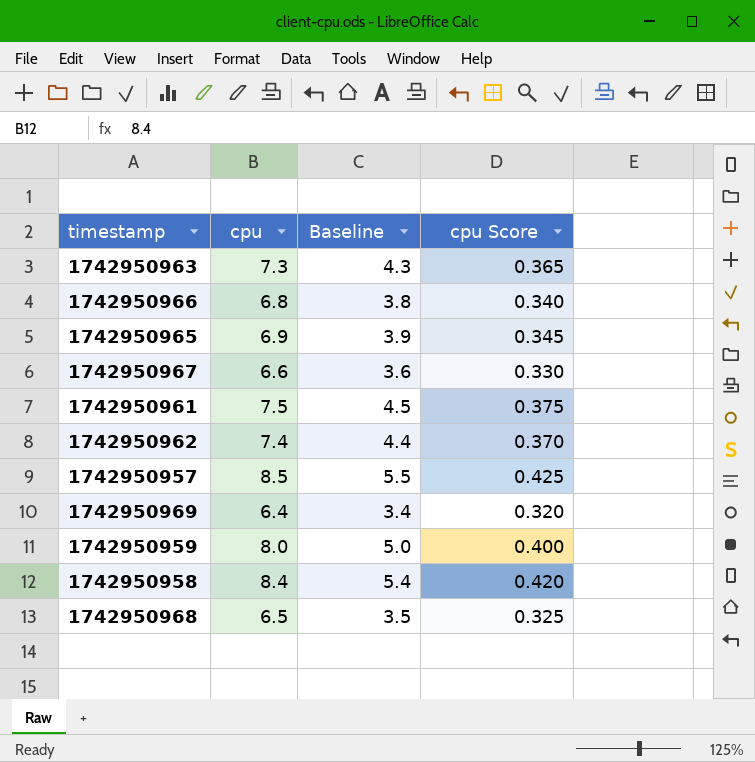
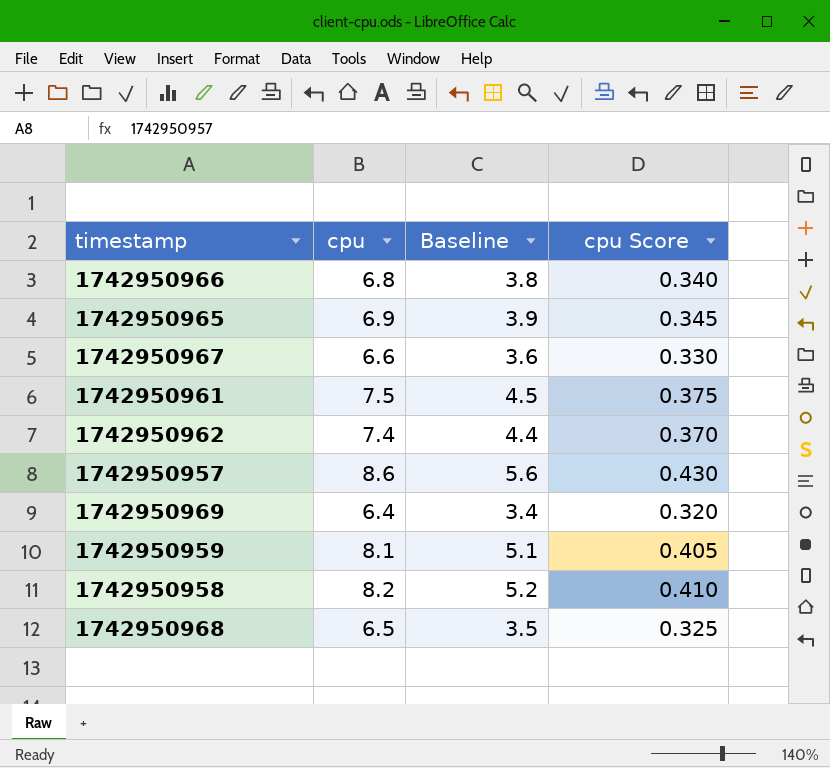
row 1742950963: 7.3 | 4.3 | 0.365 -> none
1742950957 | cpu: 8.5 -> 8.6
1742950957 | Baseline: 5.5 -> 5.6
1742950957 | cpu Score: 0.425 -> 0.430
1742950959 | cpu: 8.0 -> 8.1
1742950959 | Baseline: 5.0 -> 5.1
1742950959 | cpu Score: 0.400 -> 0.405
1742950958 | cpu: 8.4 -> 8.2
1742950958 | Baseline: 5.4 -> 5.2
1742950958 | cpu Score: 0.420 -> 0.410

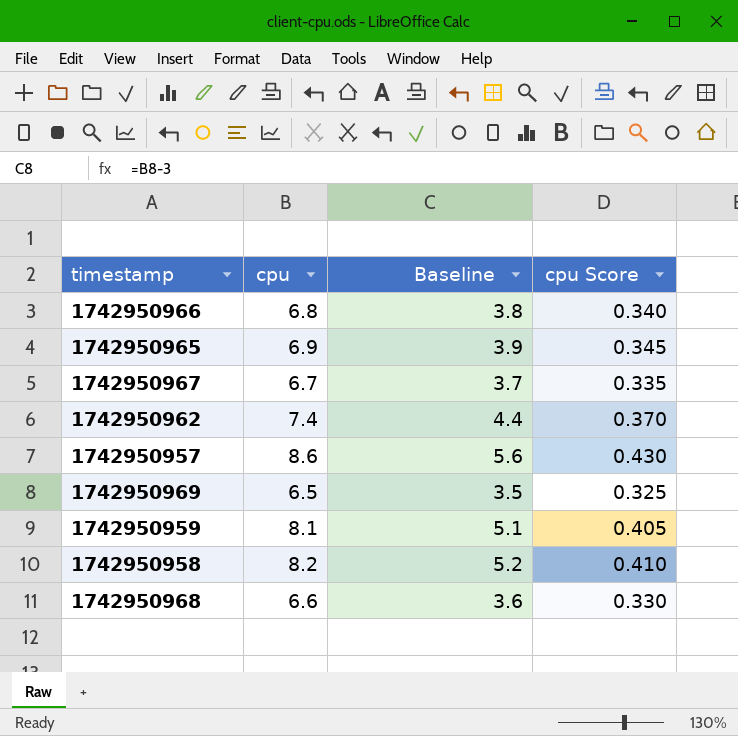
row 1742950961: 7.5 | 4.5 | 0.375 -> none
1742950967 | cpu: 6.6 -> 6.7
1742950967 | Baseline: 3.6 -> 3.7
1742950967 | cpu Score: 0.330 -> 0.335
1742950969 | cpu: 6.4 -> 6.5
1742950969 | Baseline: 3.4 -> 3.5
1742950969 | cpu Score: 0.320 -> 0.325
1742950968 | cpu: 6.5 -> 6.6
1742950968 | Baseline: 3.5 -> 3.6
1742950968 | cpu Score: 0.325 -> 0.330

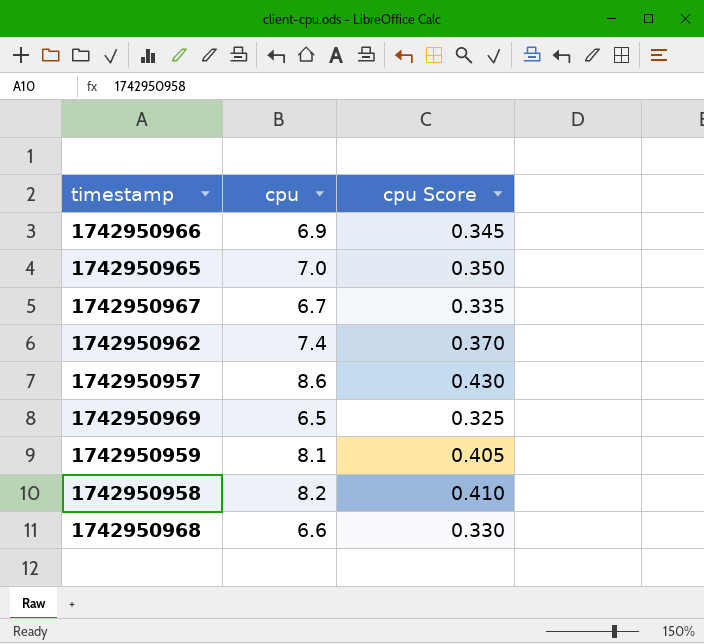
column Baseline | formula: [cpu] - 3 -> none
1742950966 | cpu: 6.8 -> 6.9
1742950966 | cpu Score: 0.340 -> 0.345
1742950965 | cpu: 6.9 -> 7.0
1742950965 | cpu Score: 0.345 -> 0.350

